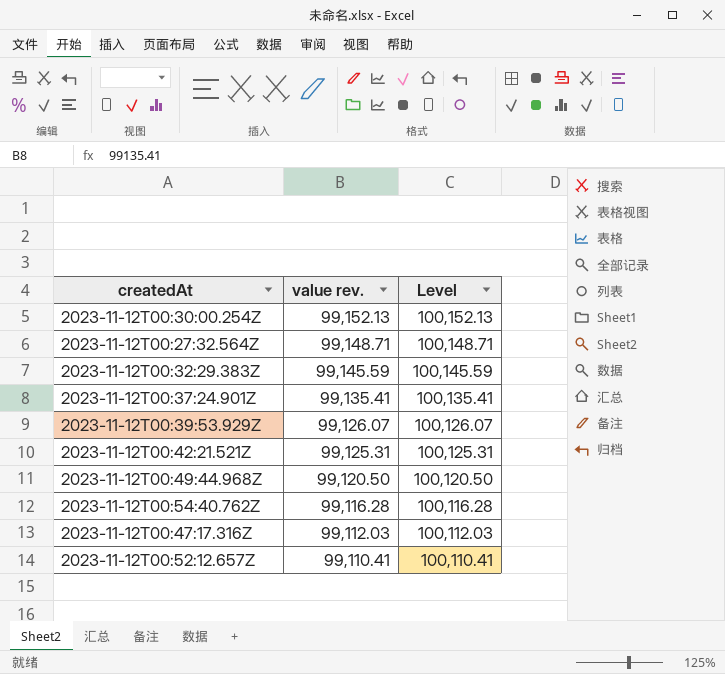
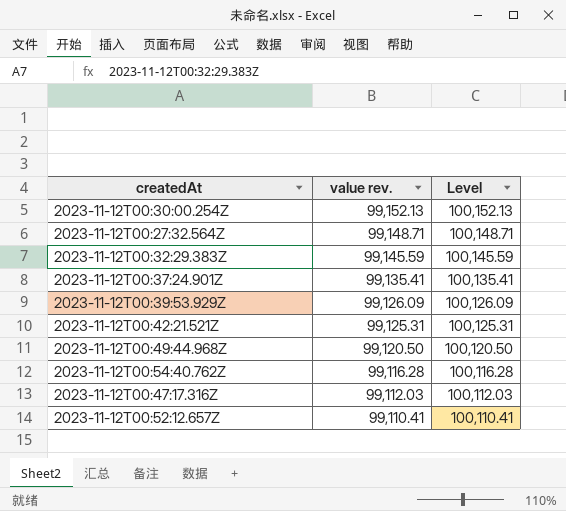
2023-11-12T00:39:53.929Z | value rev.: 99,126.07 -> 99,126.09
2023-11-12T00:39:53.929Z | Level: 100,126.07 -> 100,126.09

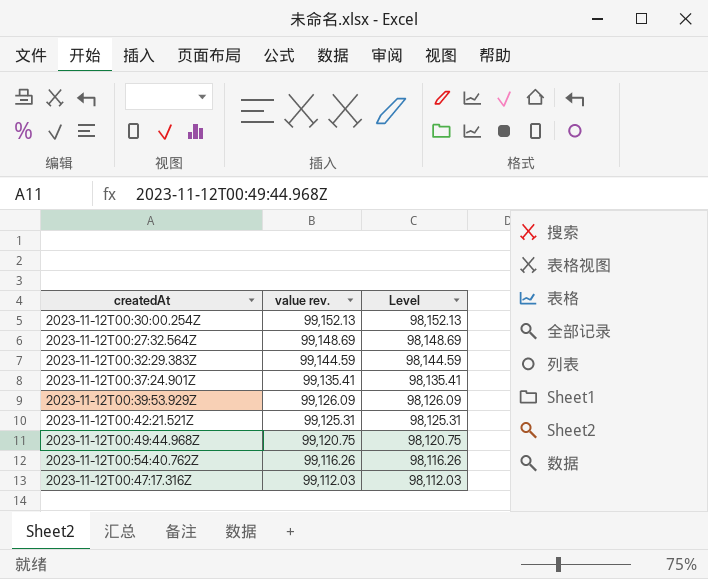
column Level | formula: [value rev.] + 1000 -> [value rev.] - 1000
row 2023-11-12T00:52:12.657Z: 99,110.41 | 100,110.41 -> none
2023-11-12T00:27:32.564Z | value rev.: 99,148.71 -> 99,148.69
2023-11-12T00:32:29.383Z | value rev.: 99,145.59 -> 99,144.59
2023-11-12T00:49:44.968Z | value rev.: 99,120.50 -> 99,120.75
2023-11-12T00:54:40.762Z | value rev.: 99,116.28 -> 99,116.26

